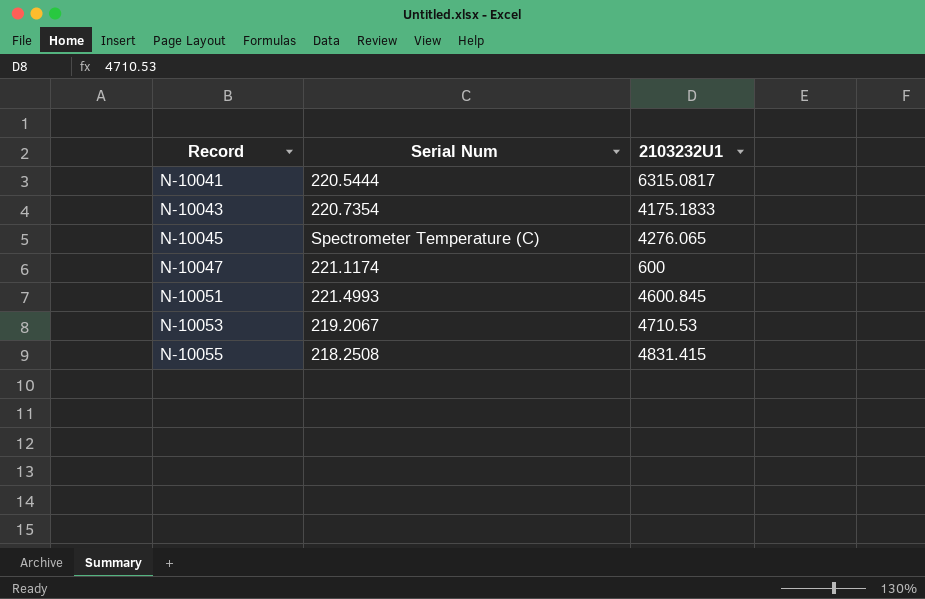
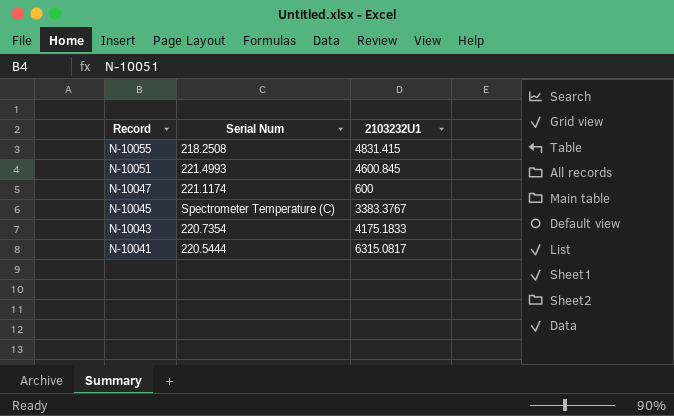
row order: Record ascending -> Record descending
row N-10053: 219.2067 | 4710.53 -> none
N-10045 | 2103232U1: 4276.065 -> 3383.3767

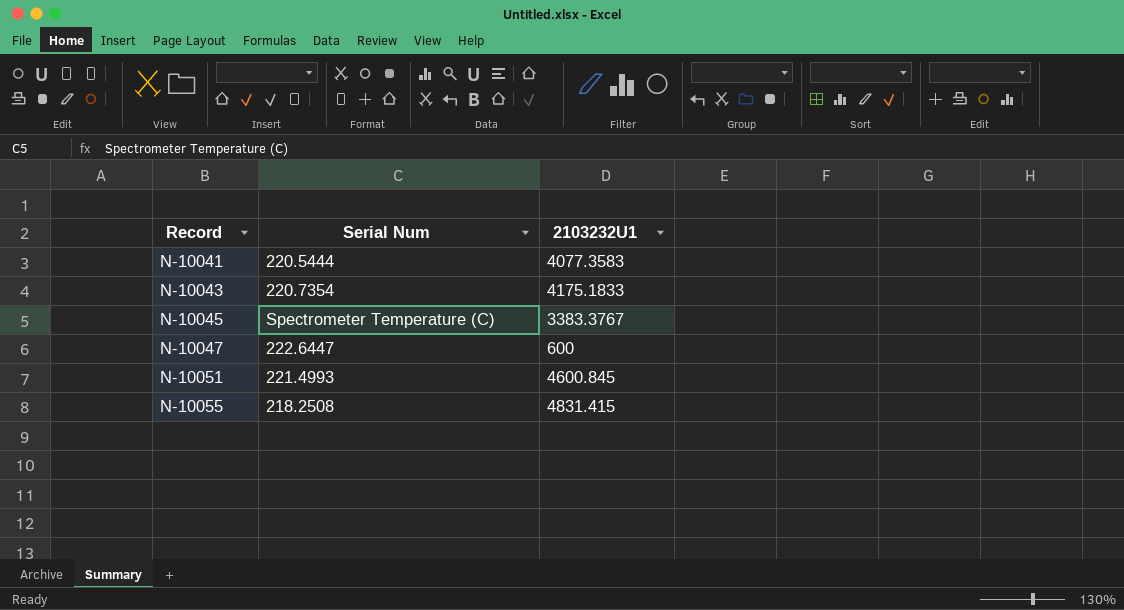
row order: Record descending -> Record ascending
N-10041 | 2103232U1: 6315.0817 -> 4077.3583
N-10047 | Serial Num: 221.1174 -> 222.6447

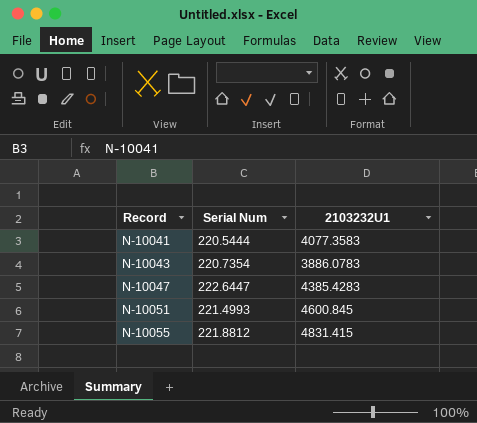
row N-10045: Spectrometer Temperature (C) | 3383.3767 -> none
N-10043 | 2103232U1: 4175.1833 -> 3886.0783
N-10047 | 2103232U1: 600 -> 4385.4283
N-10055 | Serial Num: 218.2508 -> 221.8812

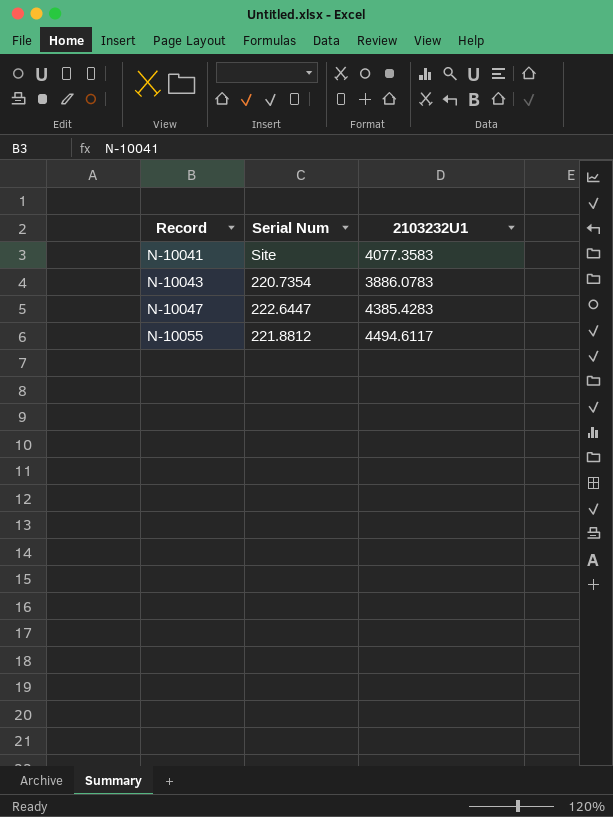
row N-10051: 221.4993 | 4600.845 -> none
N-10041 | Serial Num: 220.5444 -> Site
N-10055 | 2103232U1: 4831.415 -> 4494.6117

